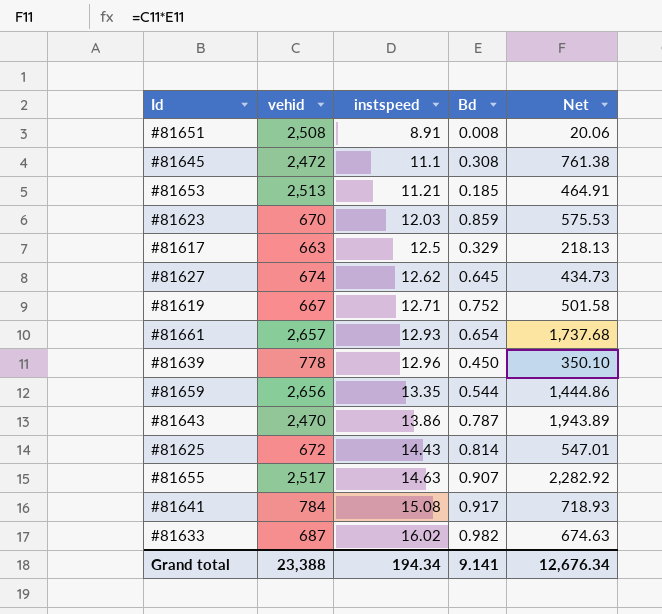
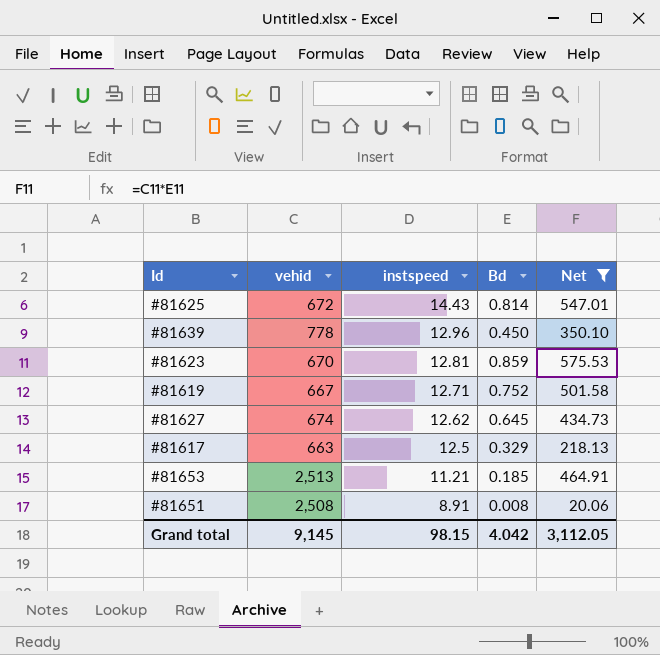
filter: none -> Net <= 575.53
row order: instspeed ascending -> instspeed descending
#81623 | instspeed: 12.03 -> 12.81
Grand total | vehid: 23,388 -> 9,145
Grand total | instspeed: 194.34 -> 98.15
Grand total | Bd: 9.141 -> 4.042
Grand total | Net: 12,676.34 -> 3,112.05

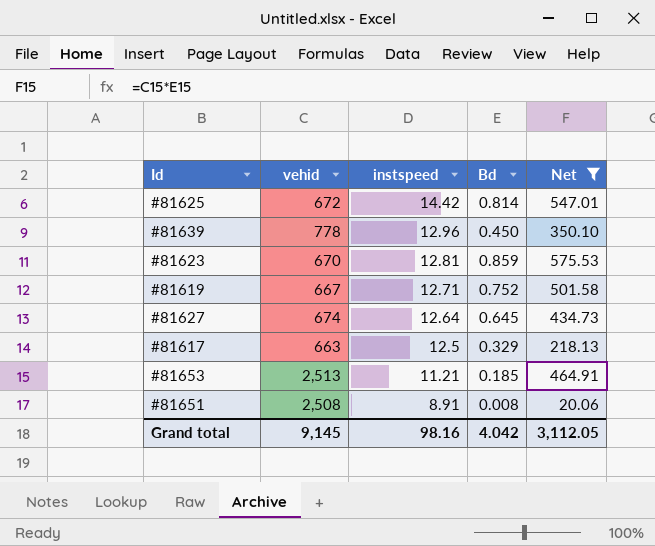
#81625 | instspeed: 14.43 -> 14.42
#81627 | instspeed: 12.62 -> 12.64
Grand total | instspeed: 98.15 -> 98.16

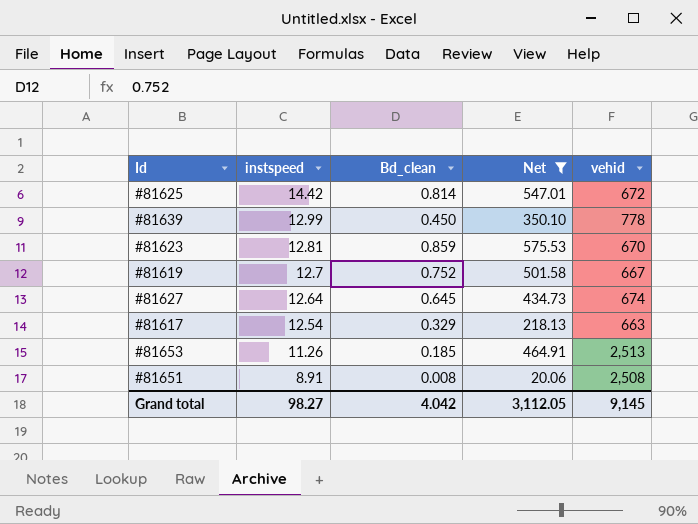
column name: Bd -> Bd_clean
column vehid | position: 2 -> 5
#81639 | instspeed: 12.96 -> 12.99
#81619 | instspeed: 12.71 -> 12.7
#81617 | instspeed: 12.5 -> 12.54
#81653 | instspeed: 11.21 -> 11.26
Grand total | instspeed: 98.16 -> 98.27

